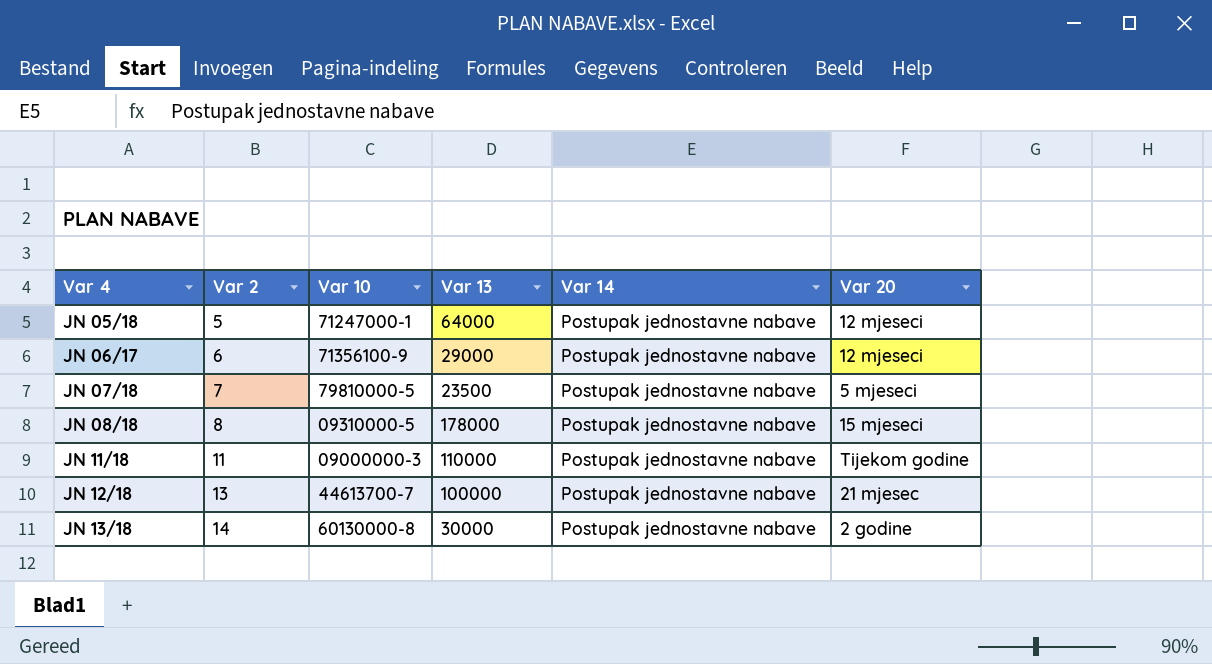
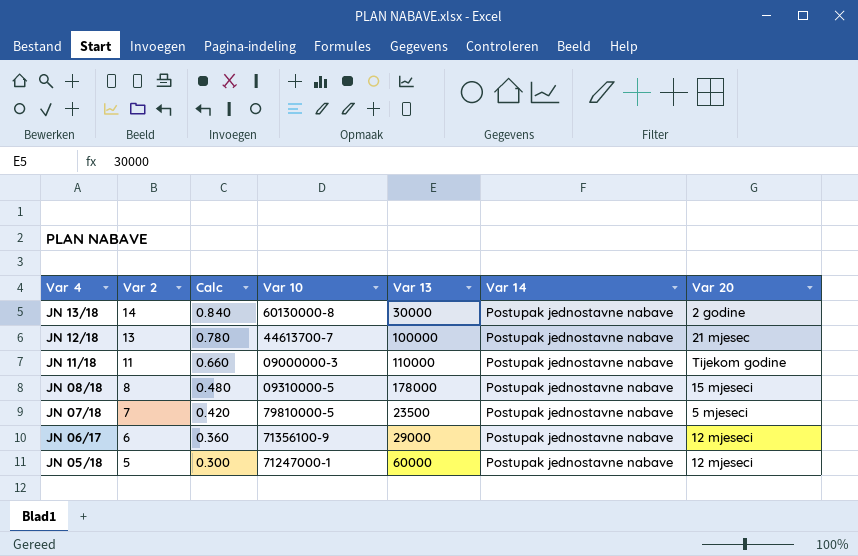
row order: Var 4 ascending -> Var 4 descending
column Calc | formula: none -> [Var 2] * 0.06
JN 05/18 | Var 13: 64000 -> 60000

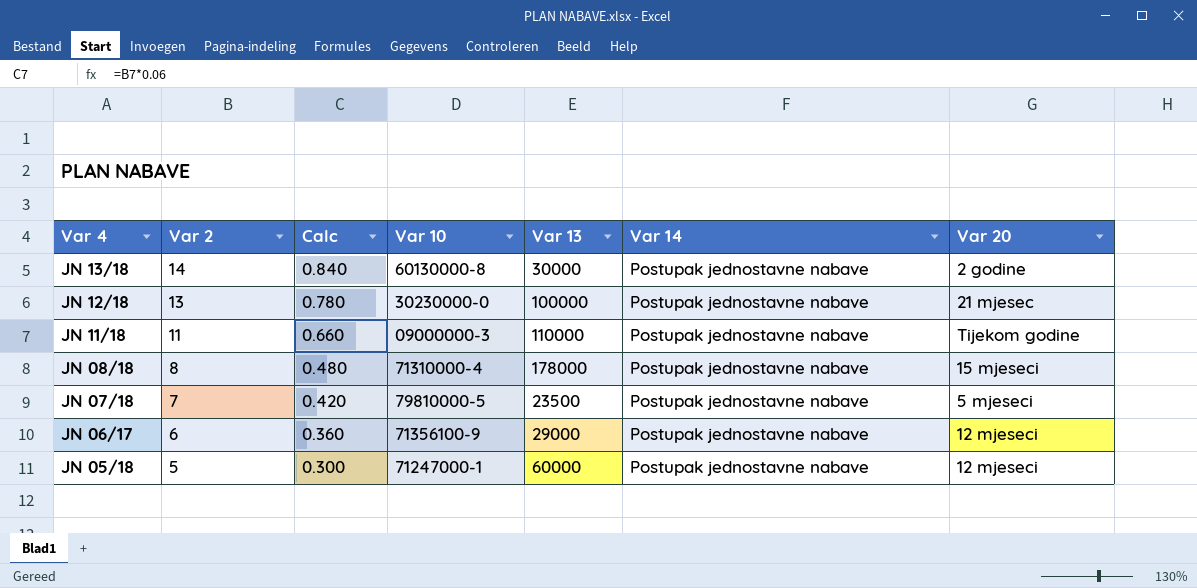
JN 12/18 | Var 10: 44613700-7 -> 30230000-0
JN 08/18 | Var 10: 09310000-5 -> 71310000-4

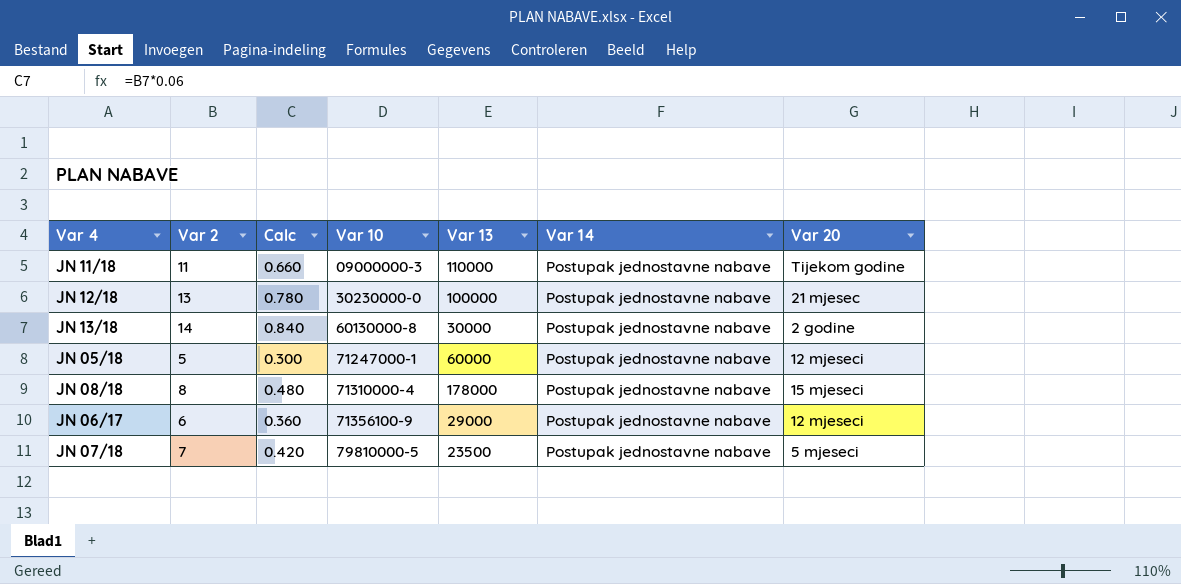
row order: Var 4 descending -> Var 10 ascending

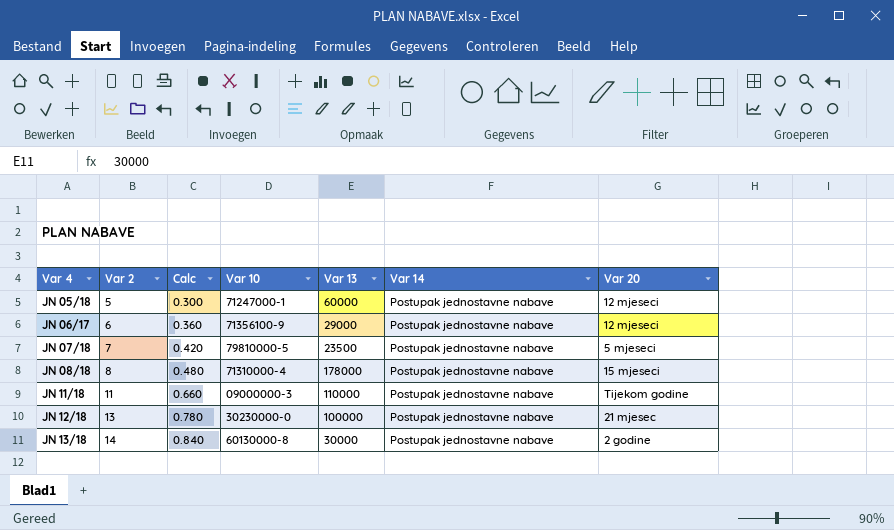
row order: Var 10 ascending -> Var 4 ascending

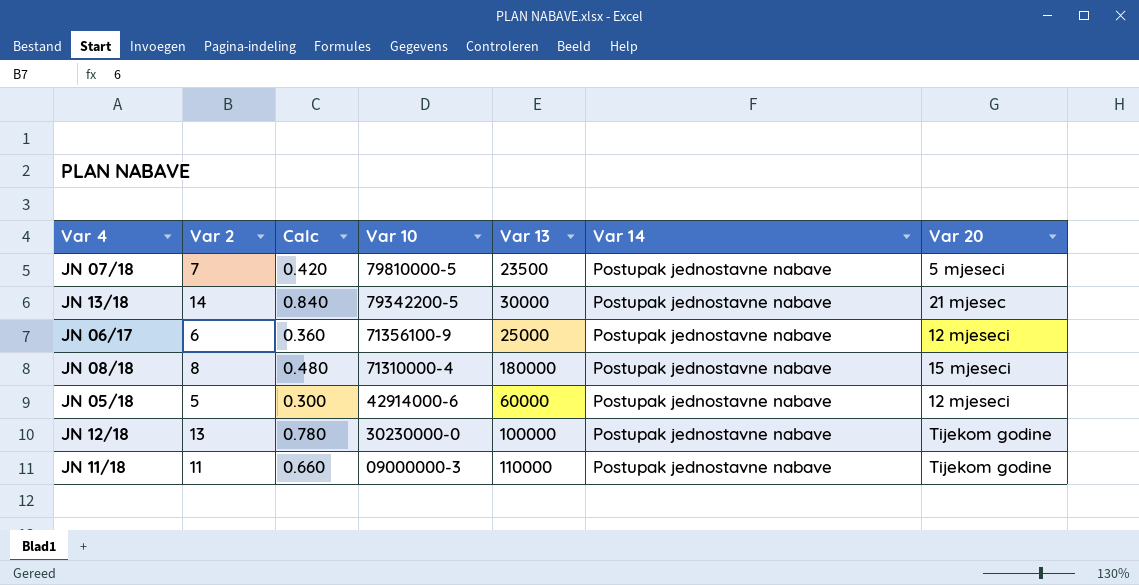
row order: Var 4 ascending -> Var 10 descending
JN 13/18 | Var 10: 60130000-8 -> 79342200-5
JN 13/18 | Var 20: 2 godine -> 21 mjesec
JN 06/17 | Var 13: 29000 -> 25000
JN 08/18 | Var 13: 178000 -> 180000
JN 05/18 | Var 10: 71247000-1 -> 42914000-6
JN 12/18 | Var 20: 21 mjesec -> Tijekom godine

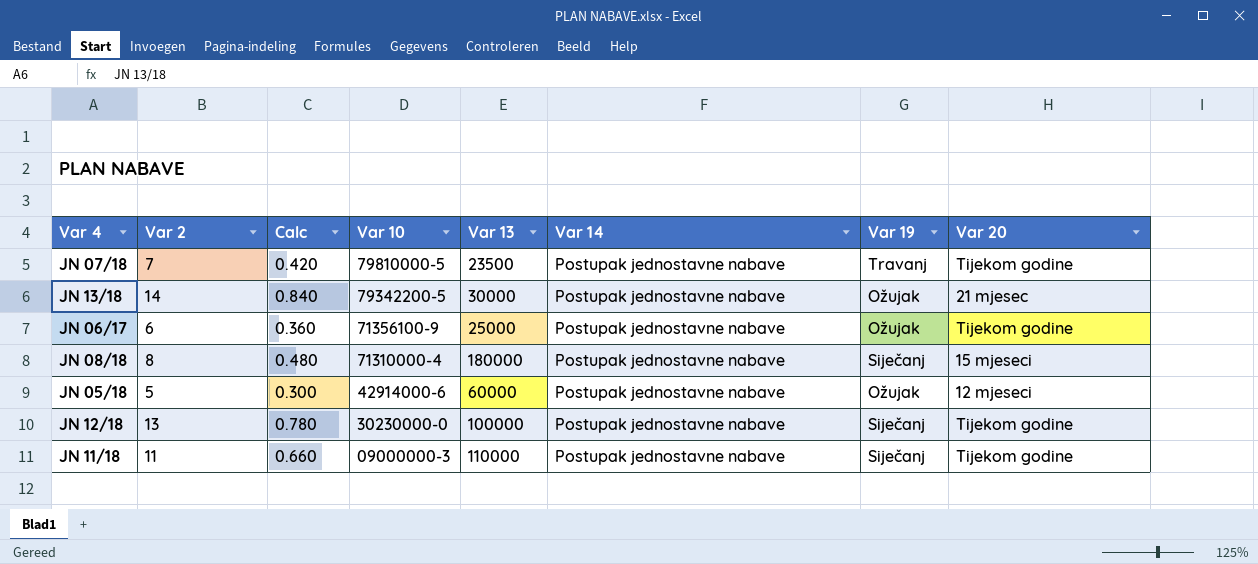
column Var 19 | position: none -> 7
JN 07/18 | Var 20: 5 mjeseci -> Tijekom godine
JN 06/17 | Var 20: 12 mjeseci -> Tijekom godine

